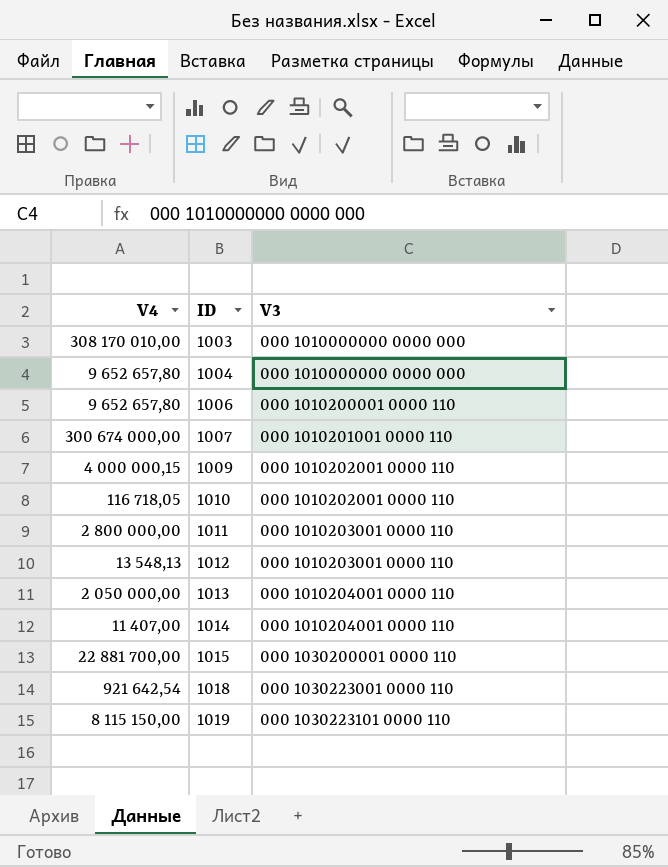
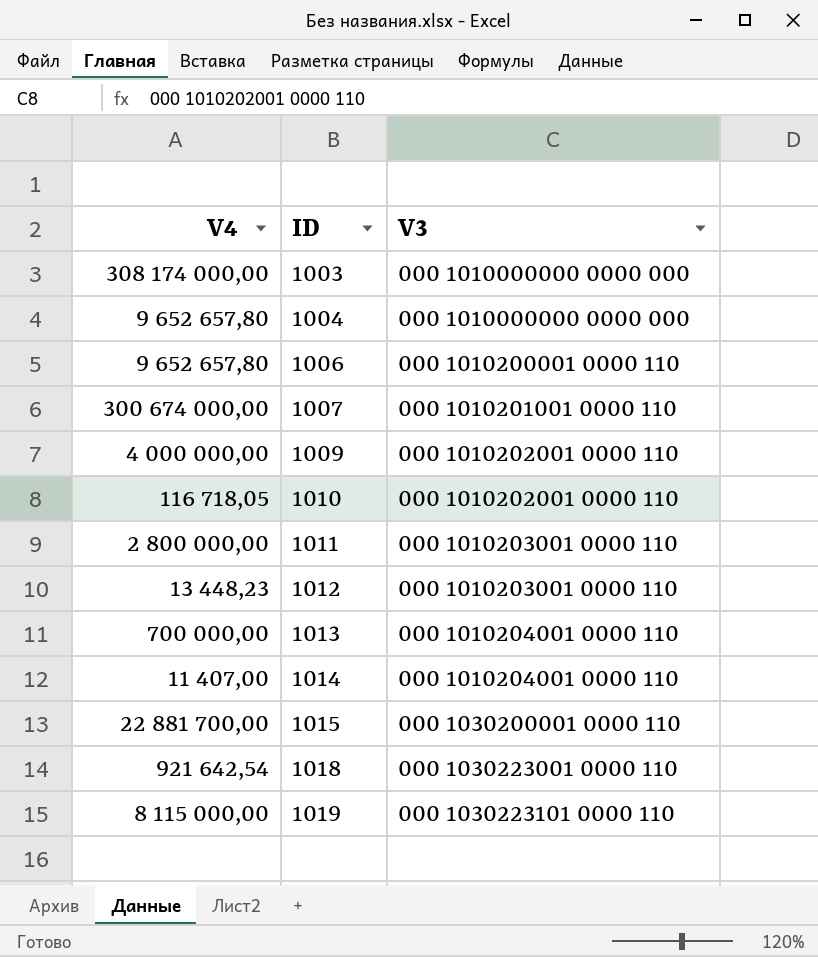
1003 | V4: 308 170 010,00 -> 308 174 000,00
1009 | V4: 4 000 000,15 -> 4 000 000,00
1012 | V4: 13 548,13 -> 13 448,23
1013 | V4: 2 050 000,00 -> 700 000,00
1019 | V4: 8 115 150,00 -> 8 115 000,00

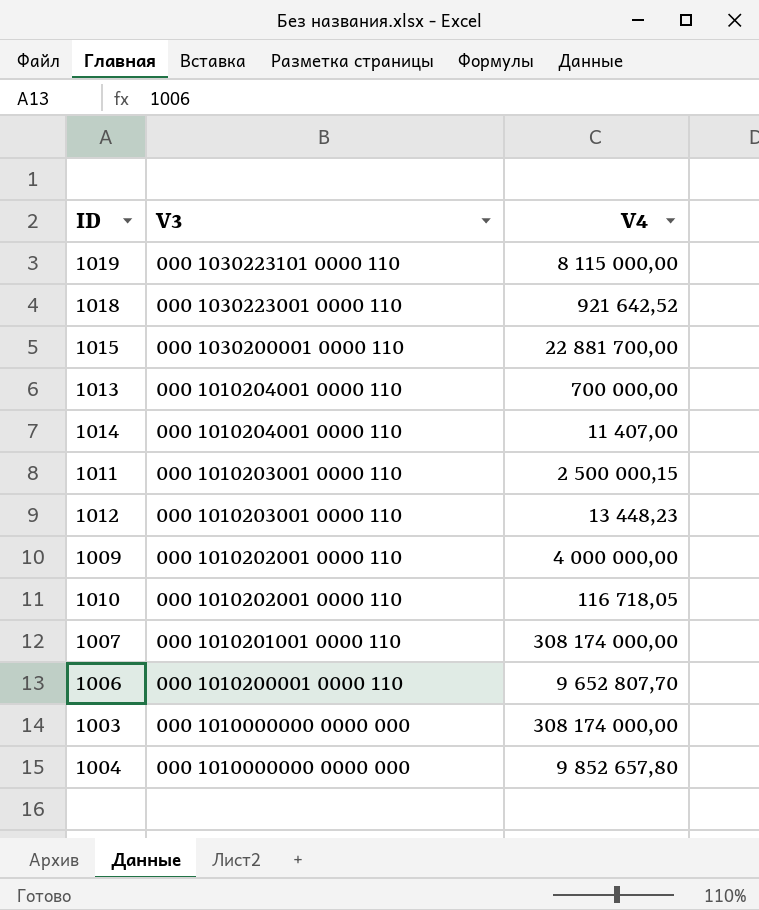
row order: ID ascending -> V3 descending
column V4 | position: 1 -> 3
1018 | V4: 921 642,54 -> 921 642,52
1011 | V4: 2 800 000,00 -> 2 500 000,15
1007 | V4: 300 674 000,00 -> 308 174 000,00
1006 | V4: 9 652 657,80 -> 9 652 807,70
1004 | V4: 9 652 657,80 -> 9 852 657,80

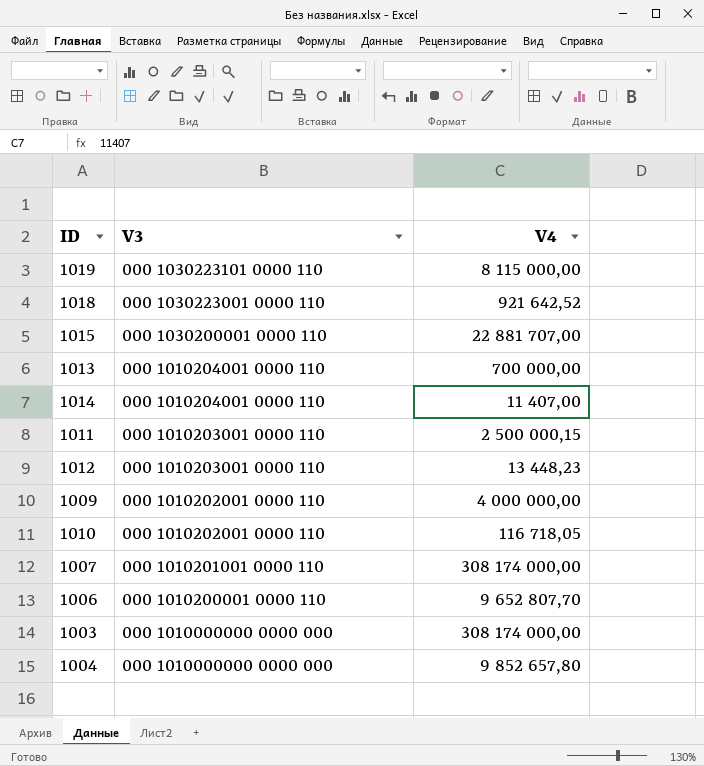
1015 | V4: 22 881 700,00 -> 22 881 707,00

